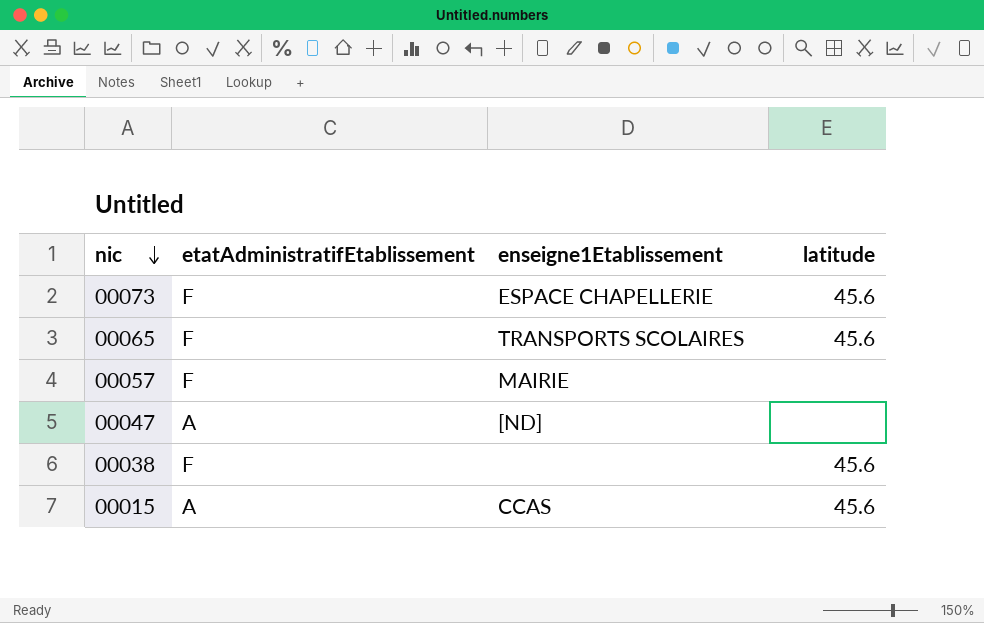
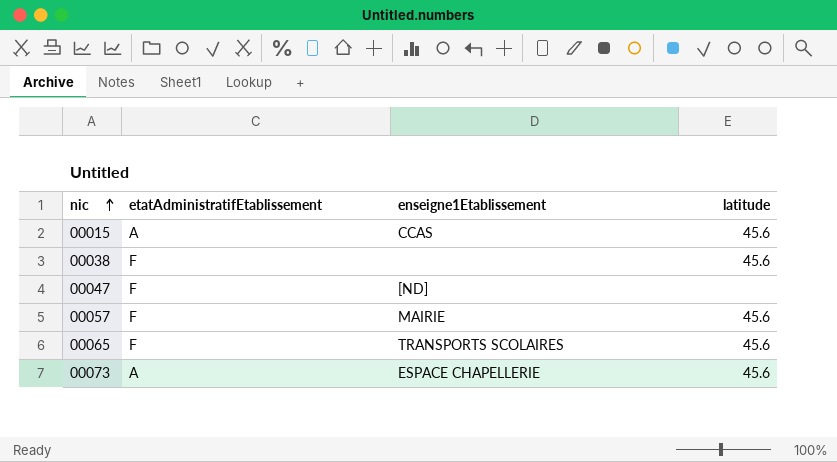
row order: nic descending -> nic ascending
00047 | etatAdministratifEtablissement: A -> F
00057 | latitude: none -> 45.6
00073 | etatAdministratifEtablissement: F -> A

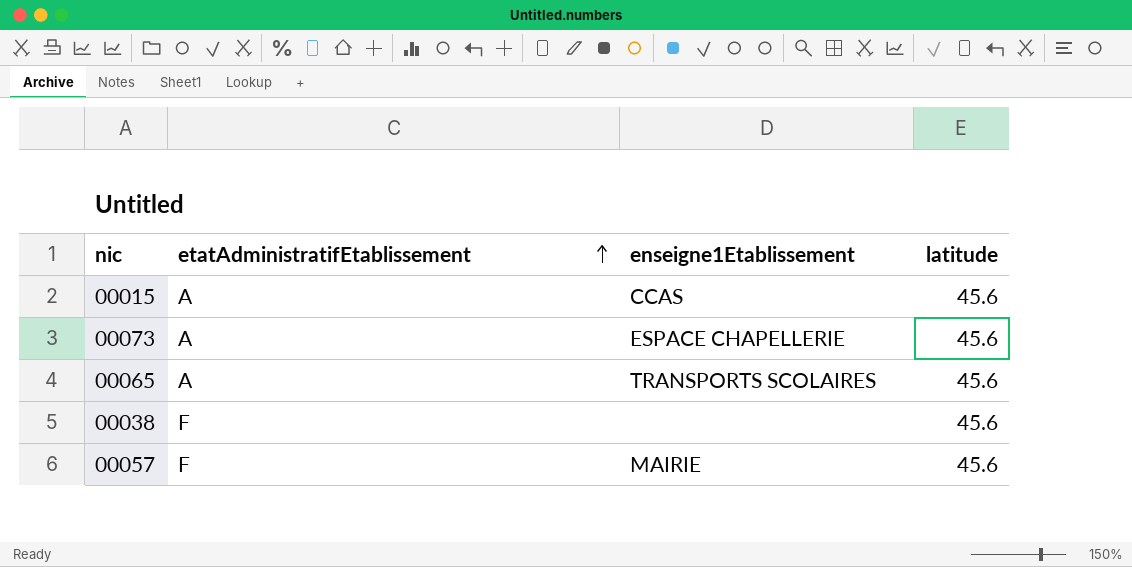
row order: nic ascending -> etatAdministratifEtablissement ascending
row 00047: F | [ND] | none -> none
00065 | etatAdministratifEtablissement: F -> A

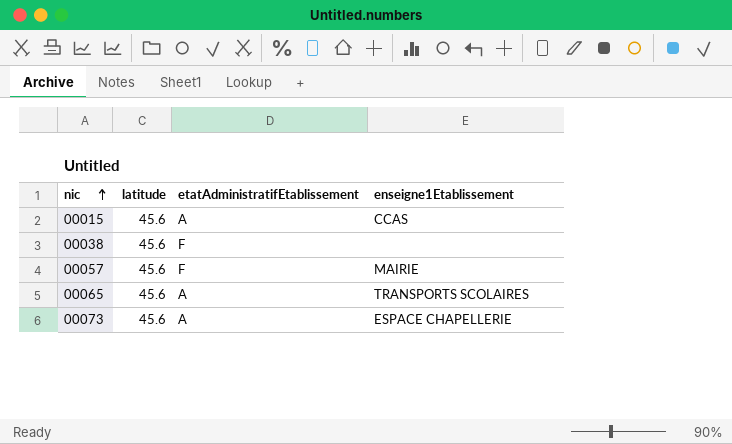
row order: etatAdministratifEtablissement ascending -> nic ascending
column latitude | position: 4 -> 2

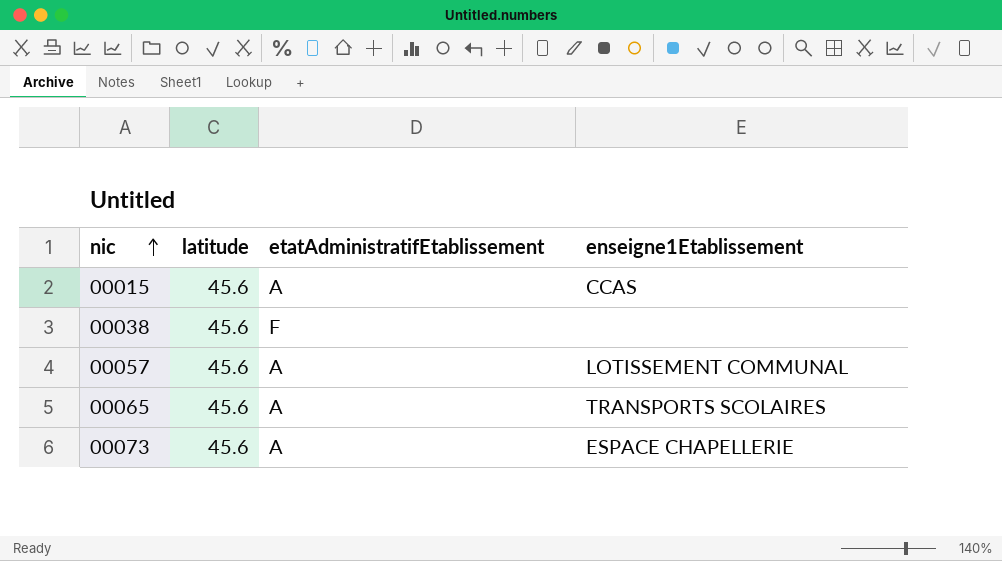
00057 | etatAdministratifEtablissement: F -> A
00057 | enseigne1Etablissement: MAIRIE -> LOTISSEMENT COMMUNAL

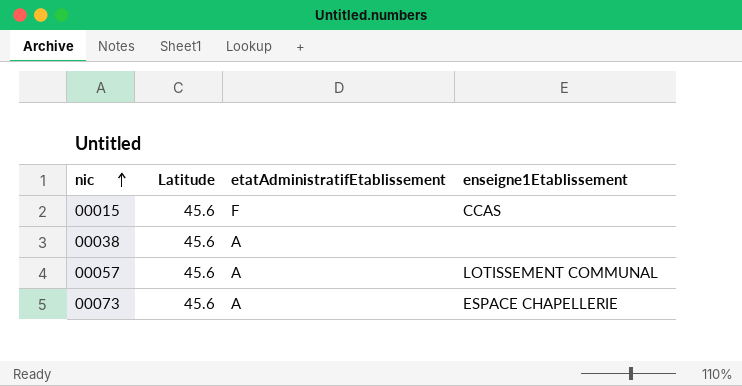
column name: latitude -> Latitude
row 00065: 45.6 | A | TRANSPORTS SCOLAIRES -> none
00015 | etatAdministratifEtablissement: A -> F
00038 | etatAdministratifEtablissement: F -> A

